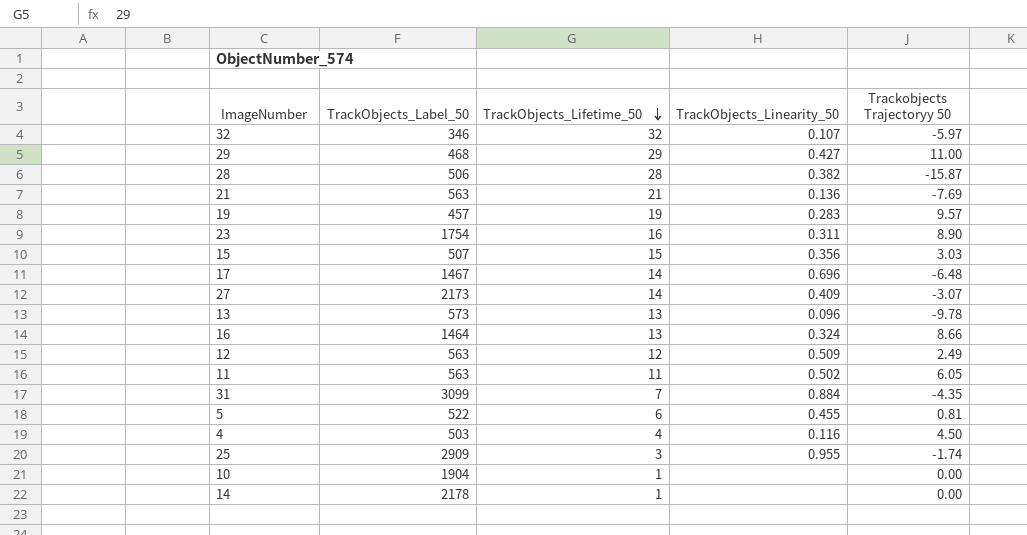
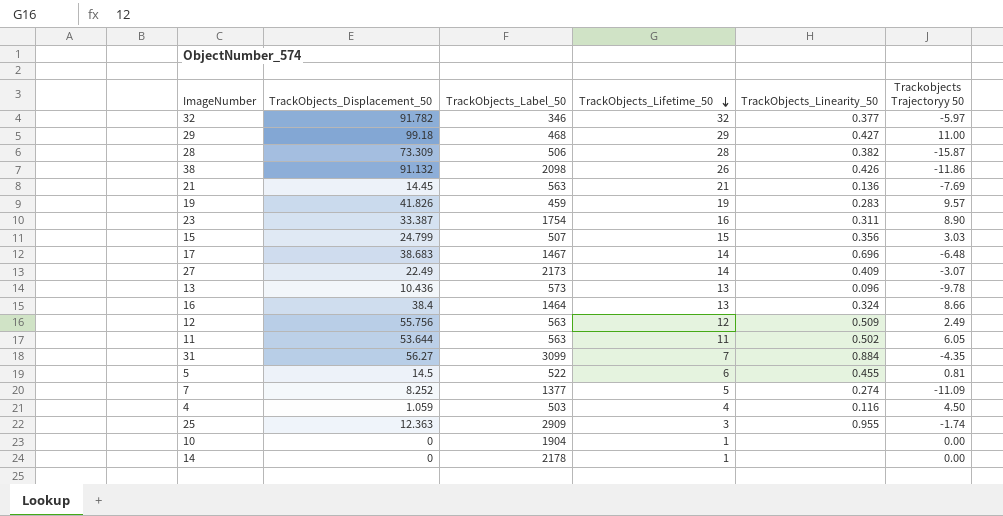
column TrackObjects_Displacement_50 | position: none -> 2
32 | TrackObjects_Linearity_50: 0.107 -> 0.377
row 38: none -> 91.132 | 2098 | 26 | 0.426 | -11.86
19 | TrackObjects_Label_50: 457 -> 459
row 7: none -> 8.252 | 1377 | 5 | 0.274 | -11.09

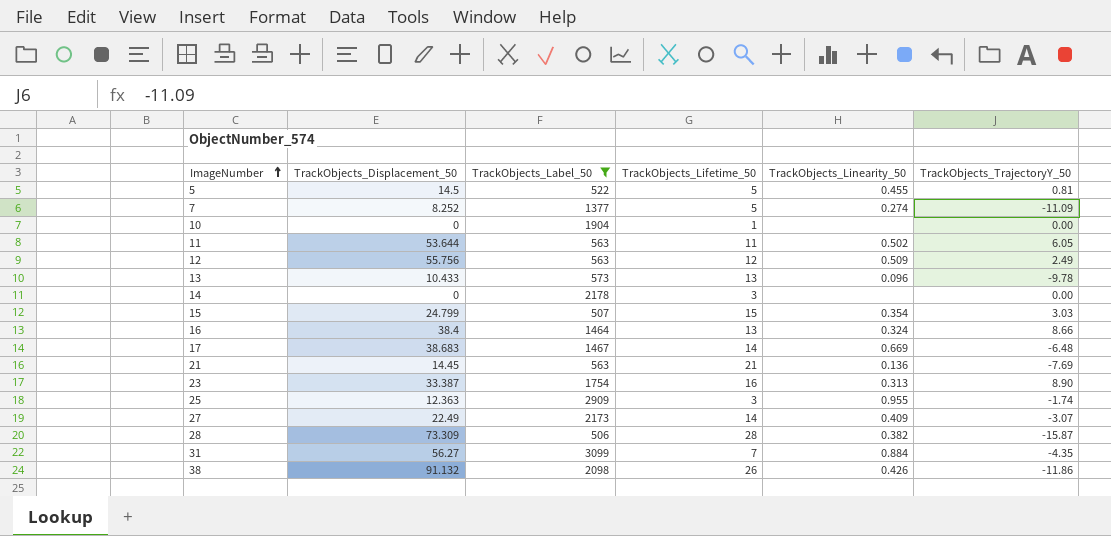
filter: none -> TrackObjects_Label_50 >= 506
row order: TrackObjects_Lifetime_50 descending -> ImageNumber ascending
column name: Trackobjects Trajectoryy 50 -> TrackObjects_TrajectoryY_50
5 | TrackObjects_Lifetime_50: 6 -> 5
13 | TrackObjects_Displacement_50: 10.436 -> 10.433
14 | TrackObjects_Lifetime_50: 1 -> 3
15 | TrackObjects_Linearity_50: 0.356 -> 0.354
17 | TrackObjects_Linearity_50: 0.696 -> 0.669
23 | TrackObjects_Linearity_50: 0.311 -> 0.313

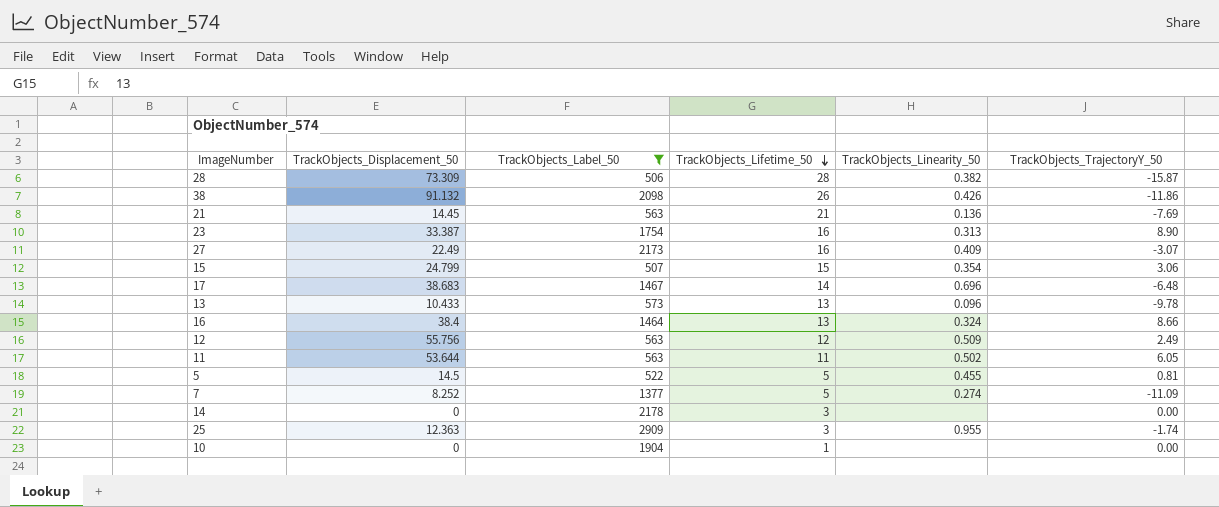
row order: ImageNumber ascending -> TrackObjects_Lifetime_50 descending
row 31: 56.27 | 3099 | 7 | 0.884 | -4.35 -> none
27 | TrackObjects_Lifetime_50: 14 -> 16
15 | TrackObjects_TrajectoryY_50: 3.03 -> 3.06
17 | TrackObjects_Linearity_50: 0.669 -> 0.696

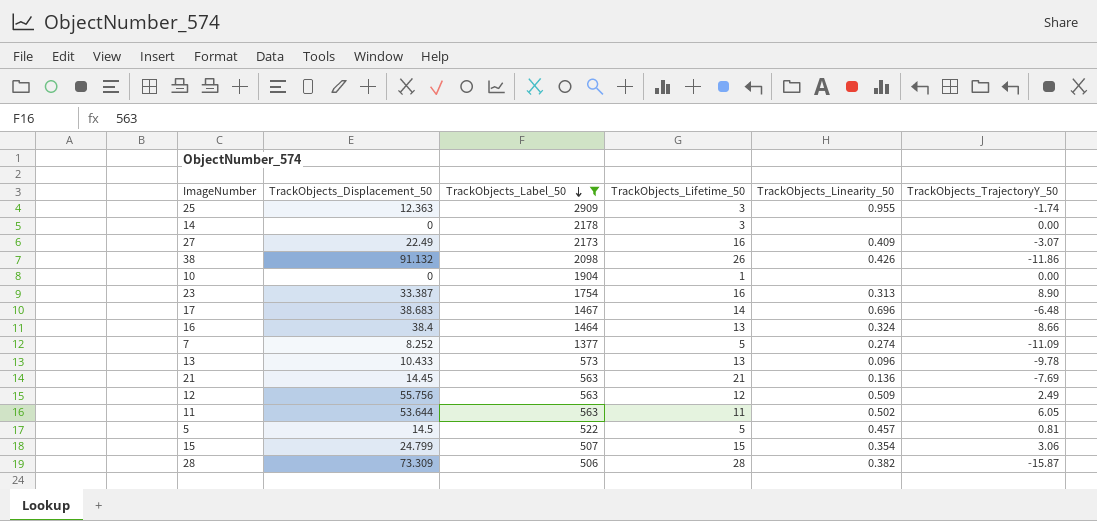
row order: TrackObjects_Lifetime_50 descending -> TrackObjects_Label_50 descending
5 | TrackObjects_Linearity_50: 0.455 -> 0.457

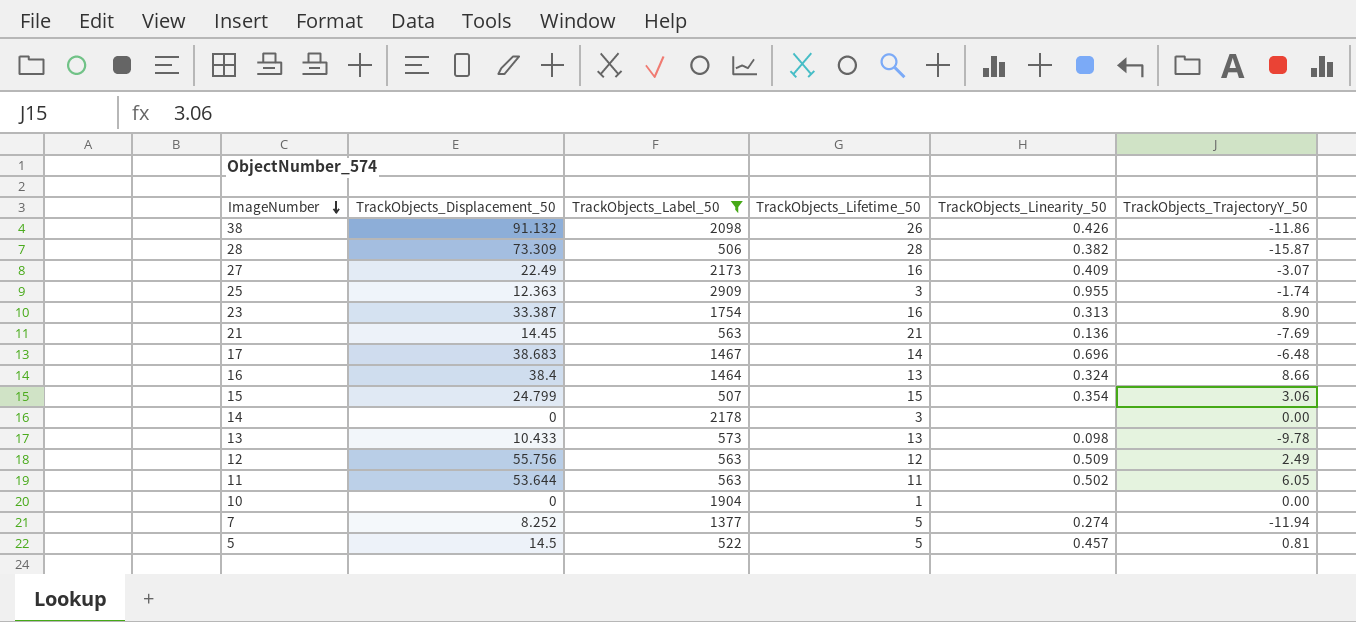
row order: TrackObjects_Label_50 descending -> ImageNumber descending
13 | TrackObjects_Linearity_50: 0.096 -> 0.098
7 | TrackObjects_TrajectoryY_50: -11.09 -> -11.94

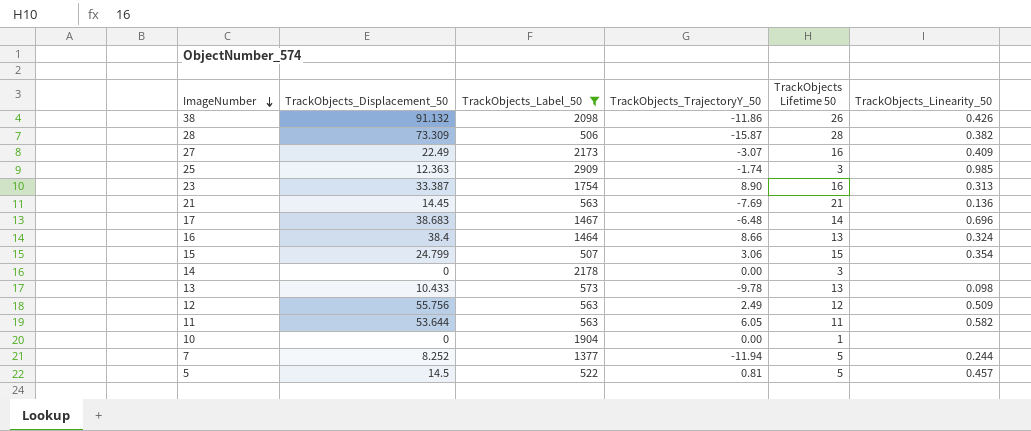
column TrackObjects_TrajectoryY_50 | position: 6 -> 4
column name: TrackObjects_Lifetime_50 -> TrackObjects Lifetime 50
25 | TrackObjects_Linearity_50: 0.955 -> 0.985
11 | TrackObjects_Linearity_50: 0.502 -> 0.582
7 | TrackObjects_Linearity_50: 0.274 -> 0.244

